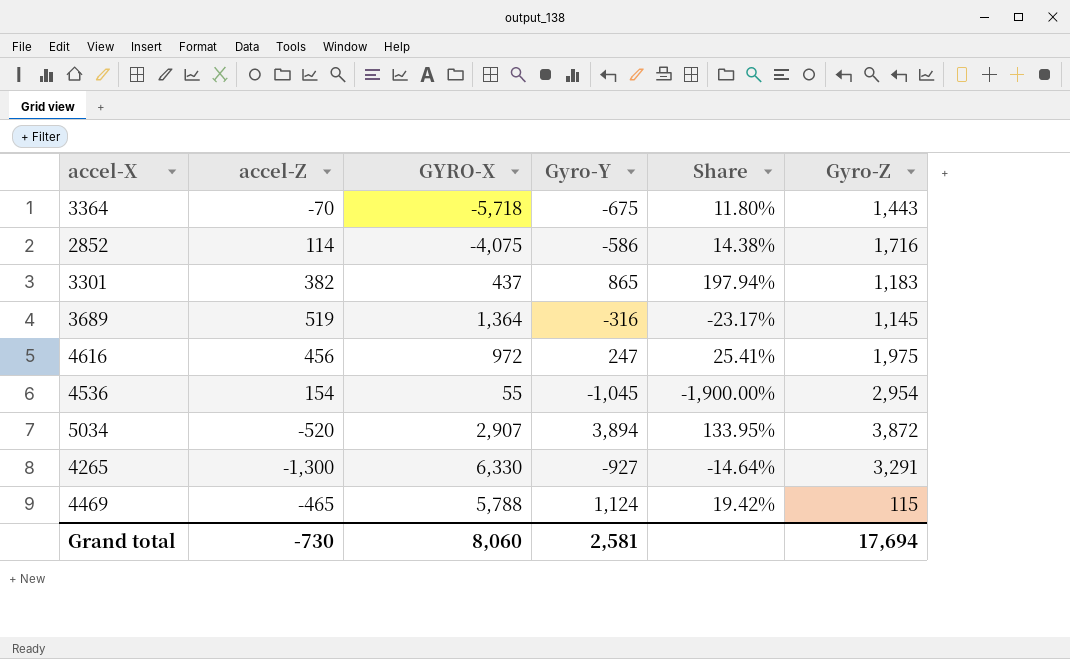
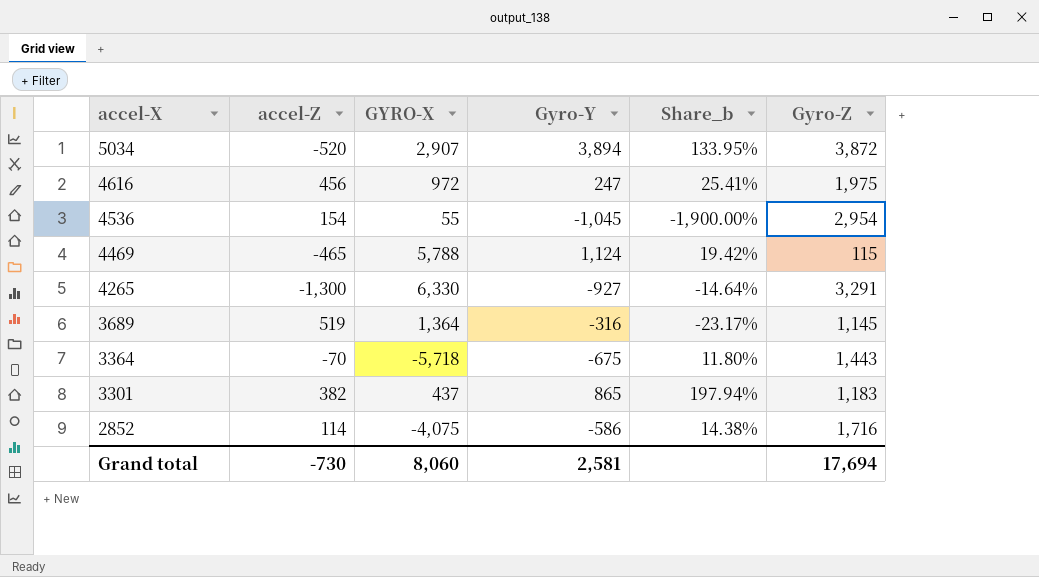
row order: none -> accel-X descending
column name: Share -> Share_b

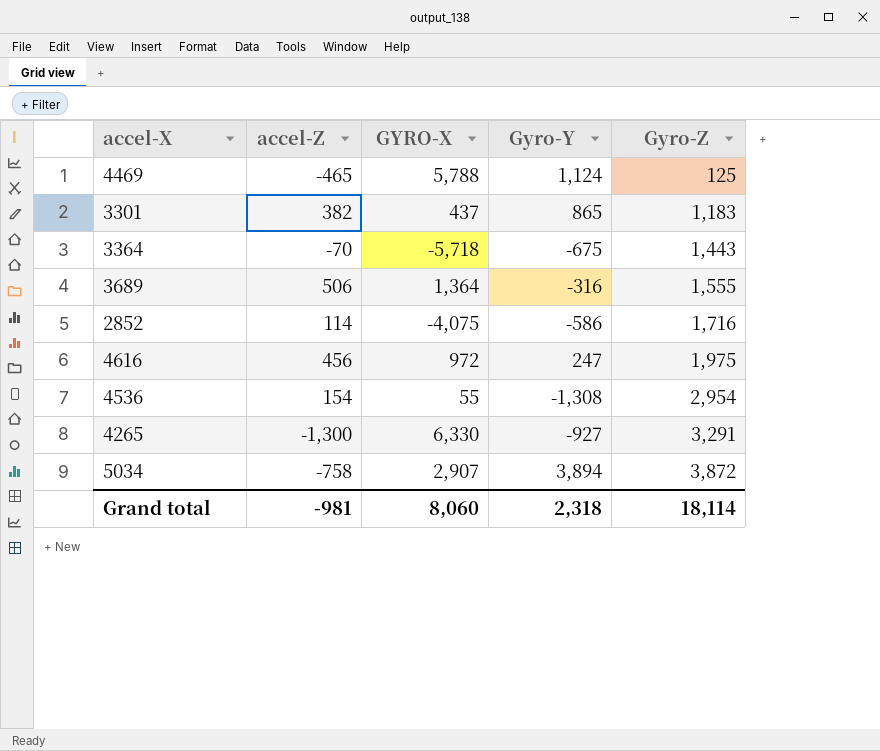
row order: accel-X descending -> Gyro-Z ascending
column Share_b | formula: [Gyro-Y] / [GYRO-X] -> none
4469 | Gyro-Z: 115 -> 125
3689 | accel-Z: 519 -> 506
3689 | Gyro-Z: 1,145 -> 1,555
4536 | Gyro-Y: -1,045 -> -1,308
5034 | accel-Z: -520 -> -758
Grand total | accel-Z: -730 -> -981
Grand total | Gyro-Y: 2,581 -> 2,318
Grand total | Gyro-Z: 17,694 -> 18,114

